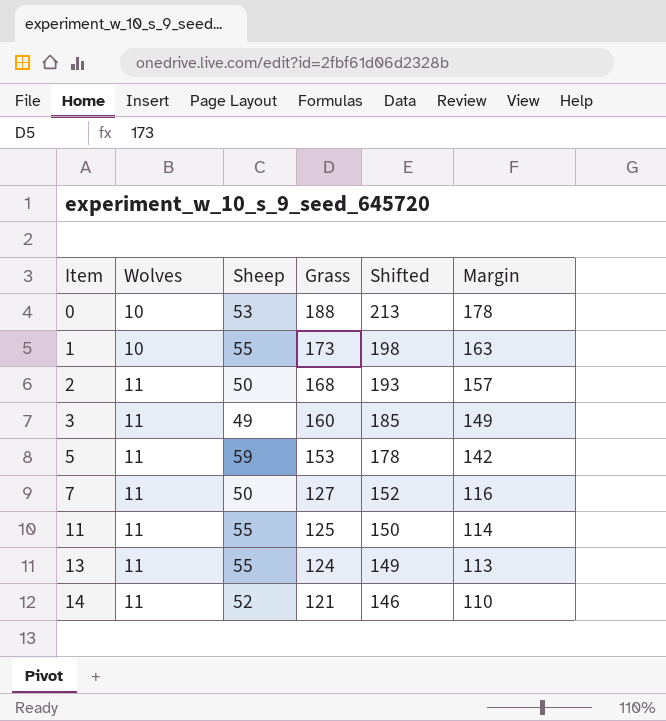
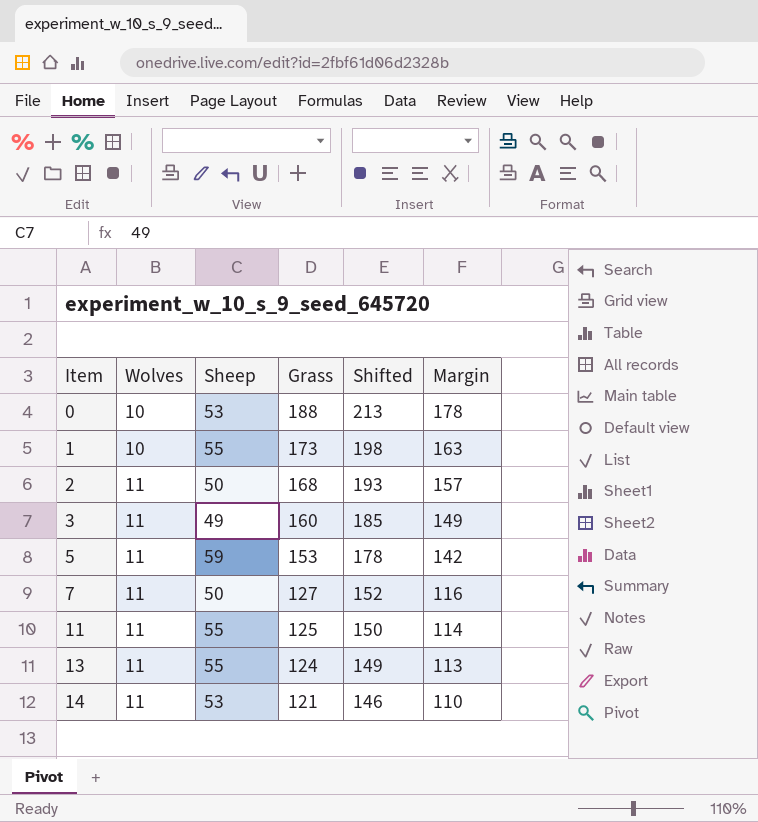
14 | Sheep: 52 -> 53

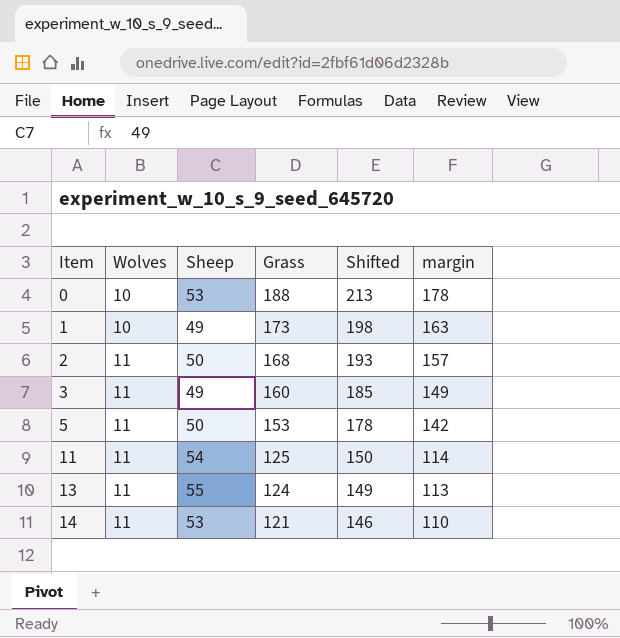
column name: Margin -> margin
row 7: 11 | 50 | 127 | 152 | 116 -> none
1 | Sheep: 55 -> 49
5 | Sheep: 59 -> 50
11 | Sheep: 55 -> 54

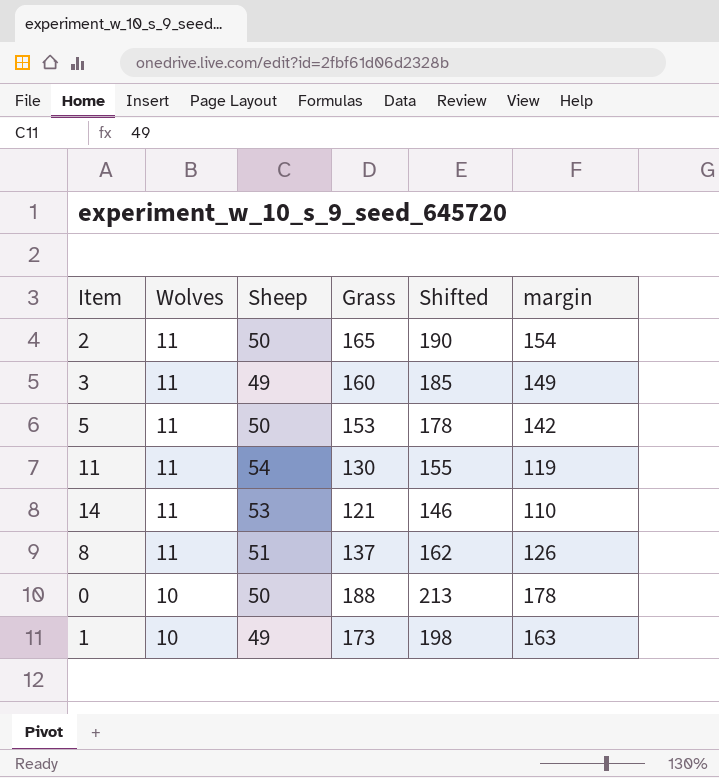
row order: Item ascending -> Wolves descending
row 13: 11 | 55 | 124 | 149 | 113 -> none
2 | Grass: 168 -> 165
2 | Shifted: 193 -> 190
2 | margin: 157 -> 154
11 | Grass: 125 -> 130
11 | Shifted: 150 -> 155
11 | margin: 114 -> 119
row 8: none -> 11 | 51 | 137 | 162 | 126
0 | Sheep: 53 -> 50

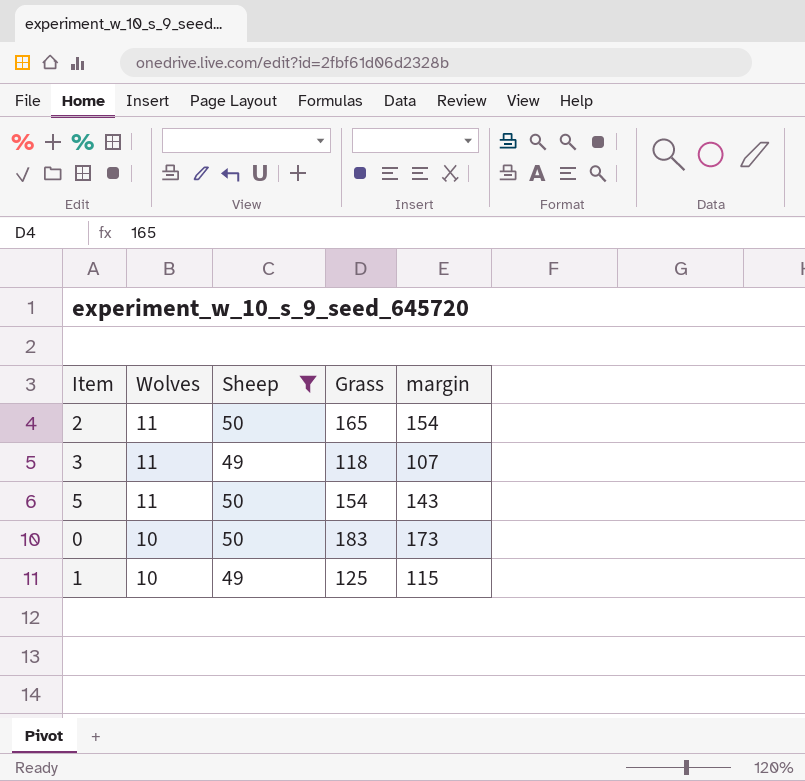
filter: none -> Sheep <= 50
column Shifted | formula: [Grass] + 25 -> none
3 | Grass: 160 -> 118
3 | margin: 149 -> 107
5 | Grass: 153 -> 154
5 | margin: 142 -> 143
0 | Grass: 188 -> 183
0 | margin: 178 -> 173
1 | Grass: 173 -> 125
1 | margin: 163 -> 115

